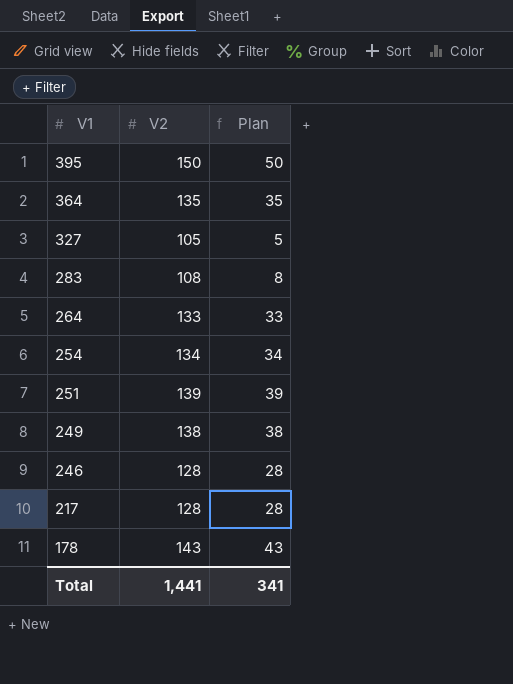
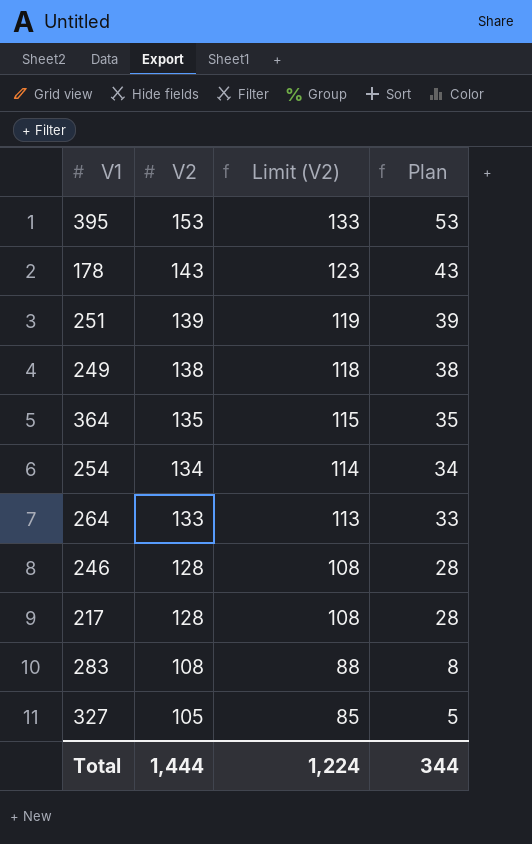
row order: V1 descending -> V2 descending
column Limit (V2) | formula: none -> [V2] - 20
395 | V2: 150 -> 153
395 | Plan: 50 -> 53
Total | V2: 1,441 -> 1,444
Total | Plan: 341 -> 344

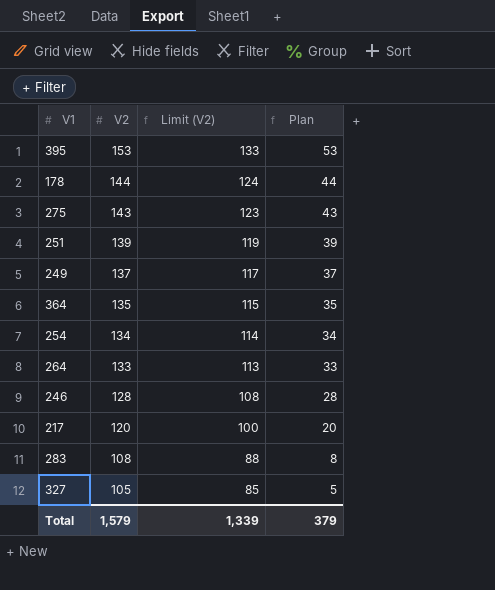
178 | V2: 143 -> 144
178 | Limit (V2): 123 -> 124
178 | Plan: 43 -> 44
row 275: none -> 143 | 123 | 43
249 | V2: 138 -> 137
249 | Limit (V2): 118 -> 117
249 | Plan: 38 -> 37
217 | V2: 128 -> 120
217 | Limit (V2): 108 -> 100
217 | Plan: 28 -> 20
Total | V2: 1,444 -> 1,579
Total | Limit (V2): 1,224 -> 1,339
Total | Plan: 344 -> 379

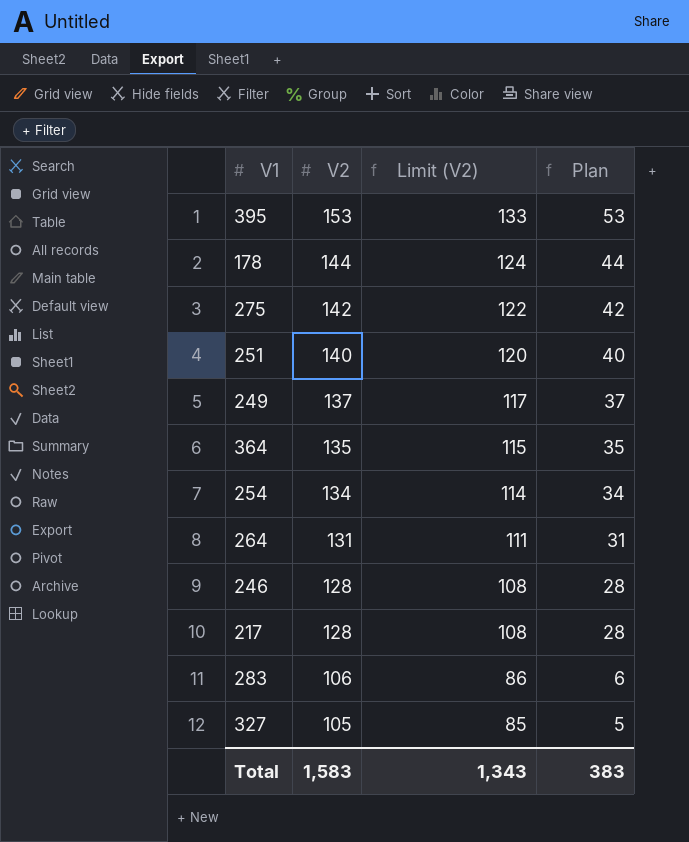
275 | V2: 143 -> 142
275 | Limit (V2): 123 -> 122
275 | Plan: 43 -> 42
251 | V2: 139 -> 140
251 | Limit (V2): 119 -> 120
251 | Plan: 39 -> 40
264 | V2: 133 -> 131
264 | Limit (V2): 113 -> 111
264 | Plan: 33 -> 31
217 | V2: 120 -> 128
217 | Limit (V2): 100 -> 108
217 | Plan: 20 -> 28
283 | V2: 108 -> 106
283 | Limit (V2): 88 -> 86
283 | Plan: 8 -> 6
Total | V2: 1,579 -> 1,583
Total | Limit (V2): 1,339 -> 1,343
Total | Plan: 379 -> 383

